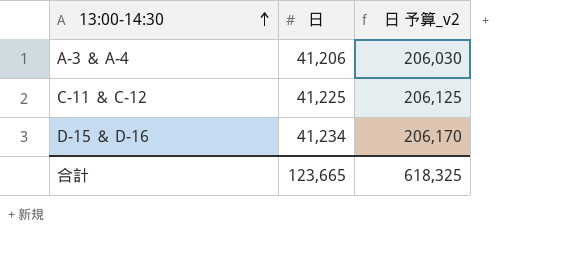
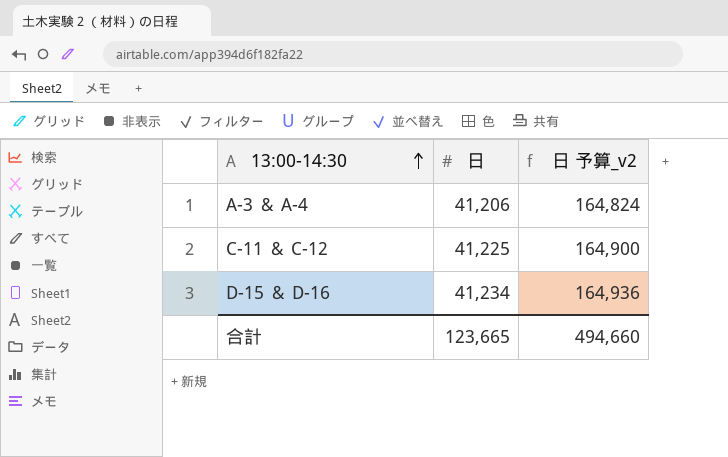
column 日 予算_v2 | formula: [日] * 5 -> [日] * 4
合計 | 日 予算_v2: 618,325 -> 494,660

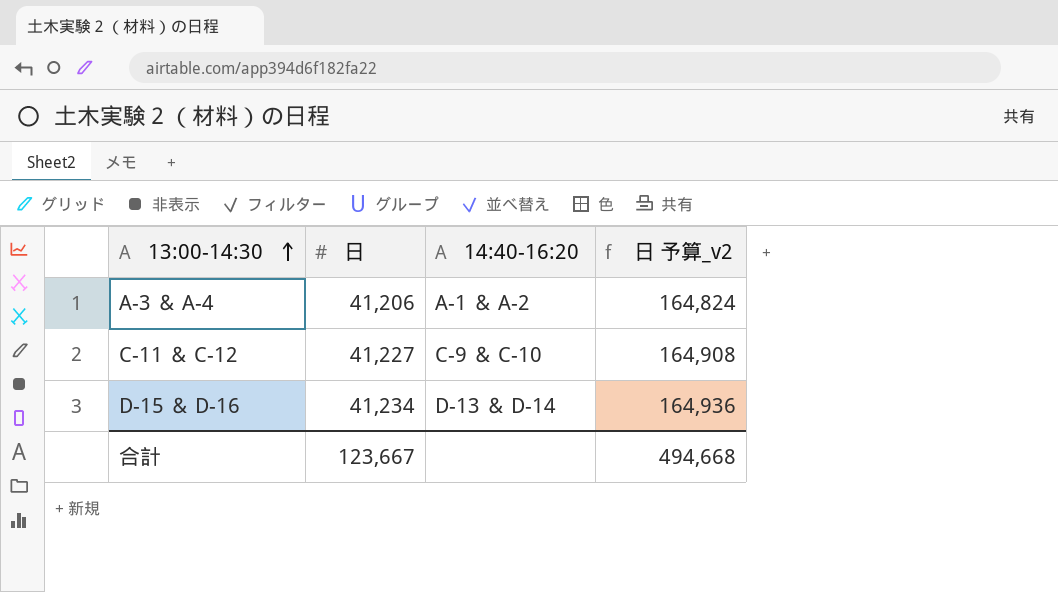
column 14:40-16:20 | position: none -> 3
C-11 ＆ C-12 | 日: 41,225 -> 41,227
C-11 ＆ C-12 | 日 予算_v2: 164,900 -> 164,908
合計 | 日: 123,665 -> 123,667
合計 | 日 予算_v2: 494,660 -> 494,668

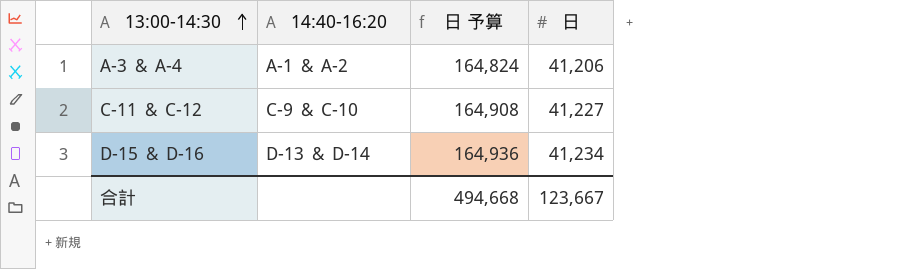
column name: 日 予算_v2 -> 日 予算
column 日 | position: 2 -> 4

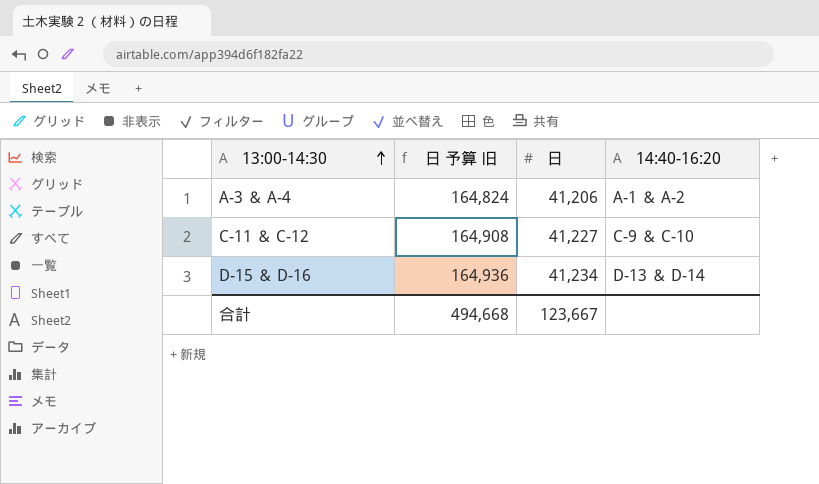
column name: 日 予算 -> 日 予算 旧
column 14:40-16:20 | position: 2 -> 4

